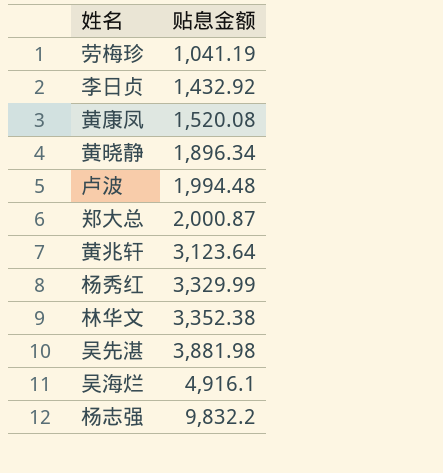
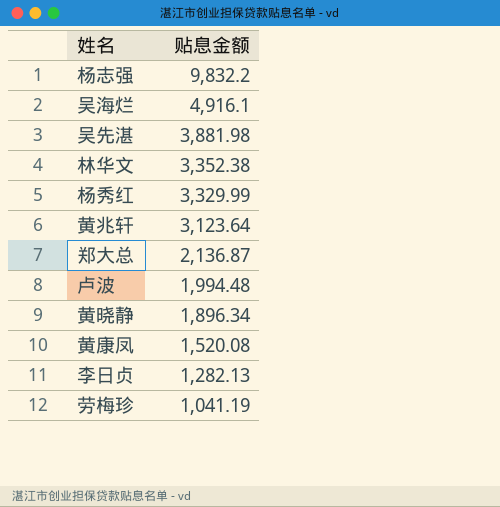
row order: 贴息金额 ascending -> 贴息金额 descending
郑大总 | 贴息金额: 2,000.87 -> 2,136.87
李日贞 | 贴息金额: 1,432.92 -> 1,282.13

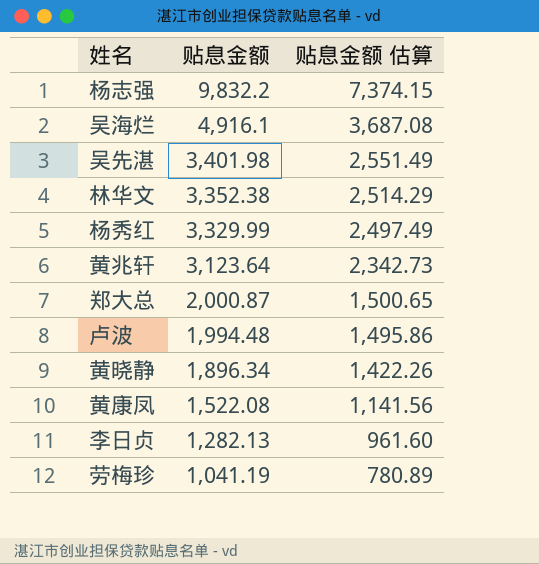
column 贴息金额 估算 | formula: none -> [贴息金额] * 0.75
吴先湛 | 贴息金额: 3,881.98 -> 3,401.98
郑大总 | 贴息金额: 2,136.87 -> 2,000.87
黄康凤 | 贴息金额: 1,520.08 -> 1,522.08

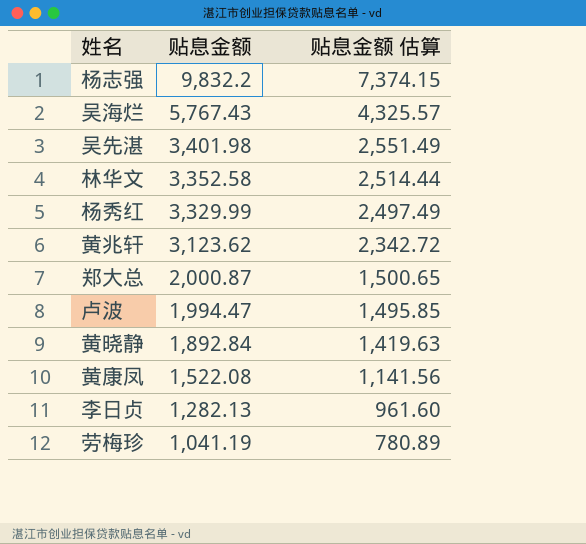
吴海烂 | 贴息金额: 4,916.1 -> 5,767.43
吴海烂 | 贴息金额 估算: 3,687.08 -> 4,325.57
林华文 | 贴息金额: 3,352.38 -> 3,352.58
林华文 | 贴息金额 估算: 2,514.29 -> 2,514.44
黄兆轩 | 贴息金额: 3,123.64 -> 3,123.62
黄兆轩 | 贴息金额 估算: 2,342.73 -> 2,342.72
卢波 | 贴息金额: 1,994.48 -> 1,994.47
卢波 | 贴息金额 估算: 1,495.86 -> 1,495.85
黄晓静 | 贴息金额: 1,896.34 -> 1,892.84
黄晓静 | 贴息金额 估算: 1,422.26 -> 1,419.63

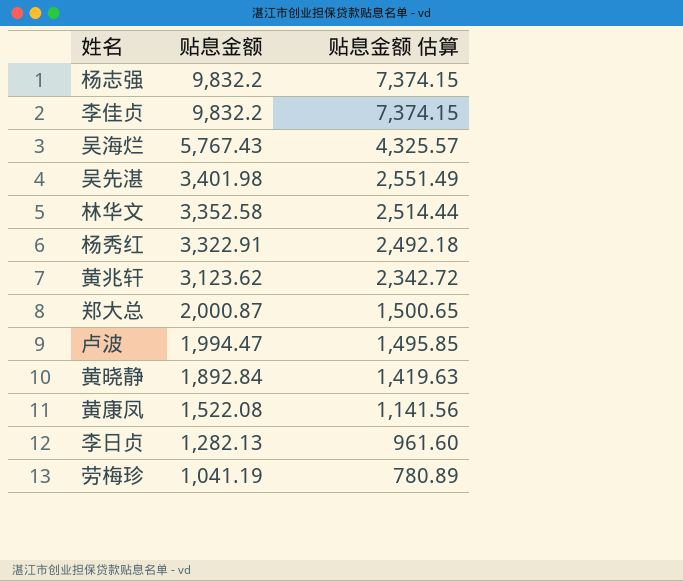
row 李佳贞: none -> 9,832.2 | 7,374.15
杨秀红 | 贴息金额: 3,329.99 -> 3,322.91
杨秀红 | 贴息金额 估算: 2,497.49 -> 2,492.18

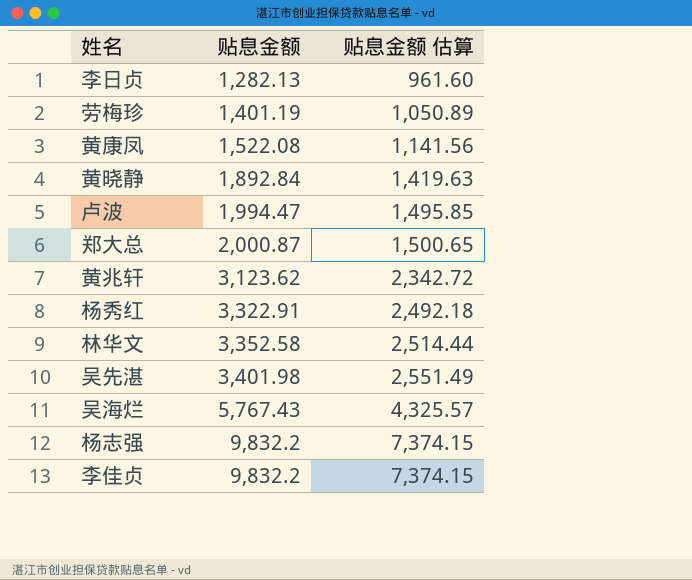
row order: 贴息金额 descending -> 贴息金额 ascending
劳梅珍 | 贴息金额: 1,041.19 -> 1,401.19
劳梅珍 | 贴息金额 估算: 780.89 -> 1,050.89

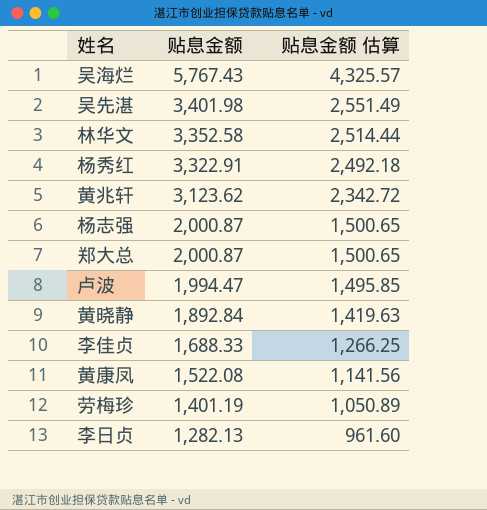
row order: 贴息金额 ascending -> 贴息金额 descending
杨志强 | 贴息金额: 9,832.2 -> 2,000.87
杨志强 | 贴息金额 估算: 7,374.15 -> 1,500.65
李佳贞 | 贴息金额: 9,832.2 -> 1,688.33
李佳贞 | 贴息金额 估算: 7,374.15 -> 1,266.25

